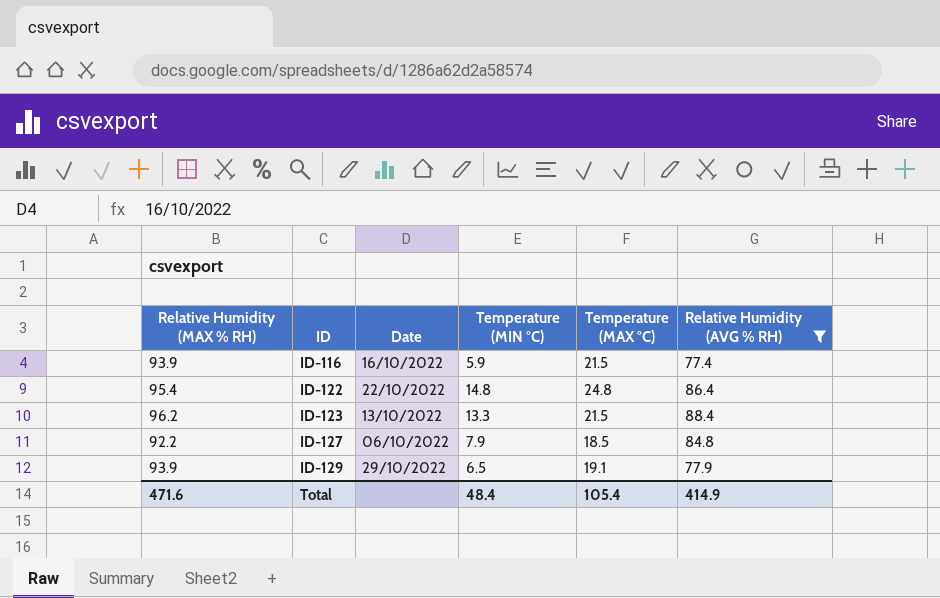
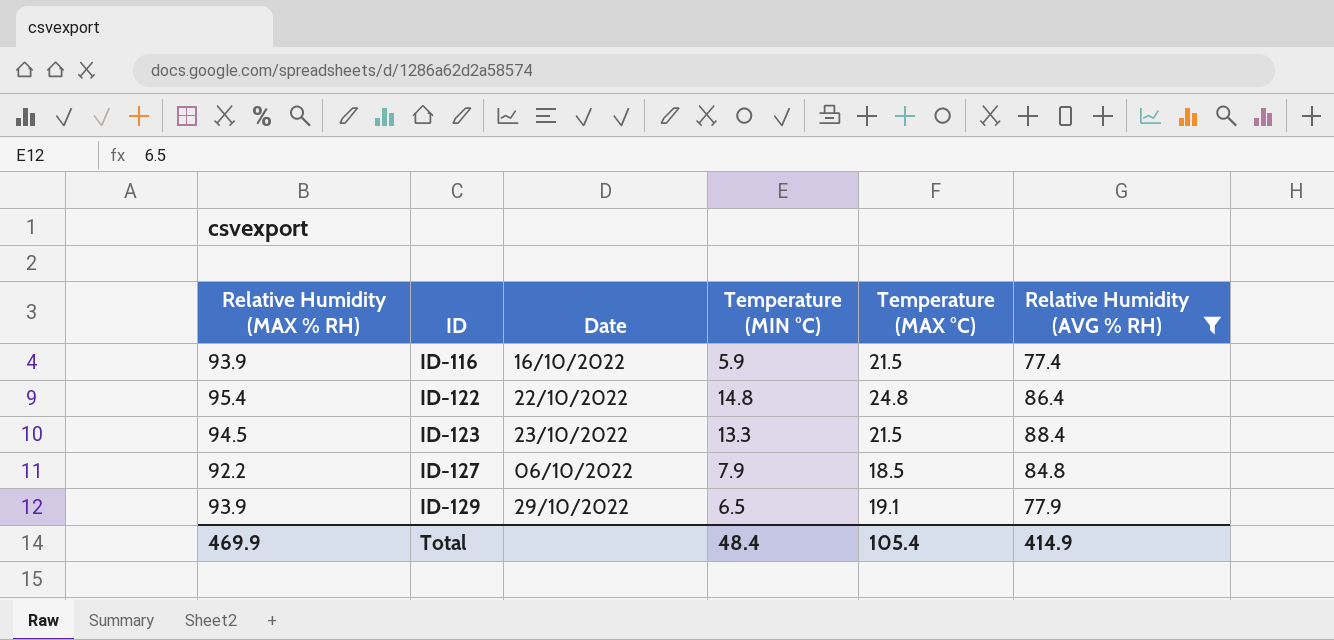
ID-123 | Relative Humidity (MAX % RH): 96.2 -> 94.5
ID-123 | Date: 13/10/2022 -> 23/10/2022
Total | Relative Humidity (MAX % RH): 471.6 -> 469.9

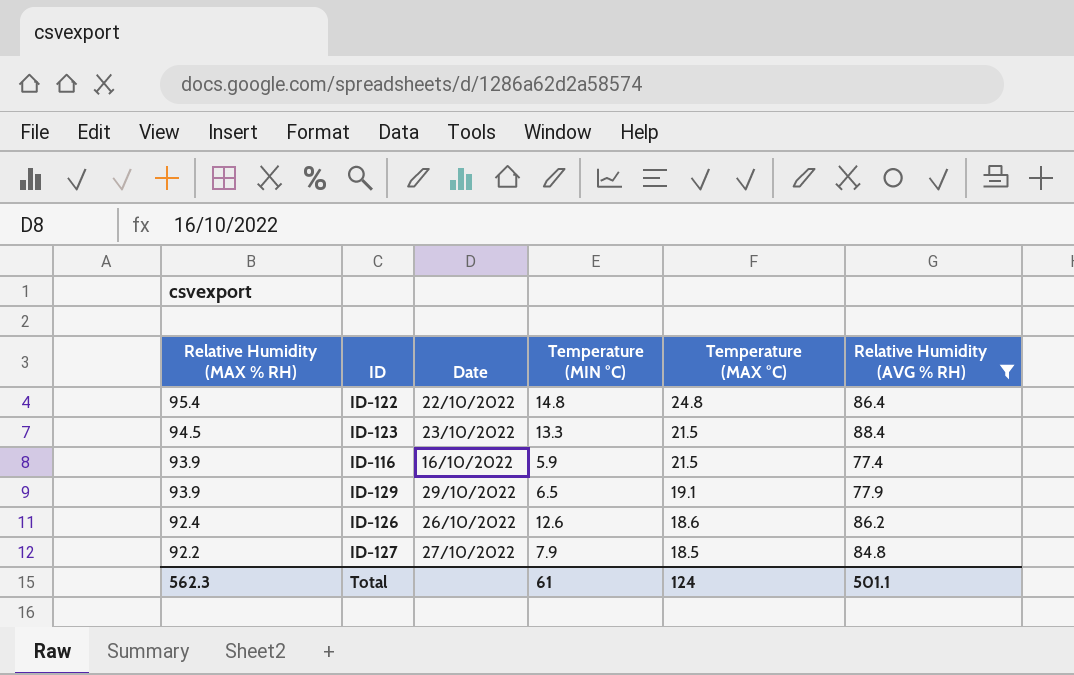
row order: ID ascending -> Relative Humidity (MAX % RH) descending
row ID-126: none -> 92.4 | 26/10/2022 | 12.6 | 18.6 | 86.2
ID-127 | Date: 06/10/2022 -> 27/10/2022
Total | Relative Humidity (MAX % RH): 469.9 -> 562.3
Total | Temperature (MIN °C): 48.4 -> 61
Total | Temperature (MAX °C): 105.4 -> 124
Total | Relative Humidity (AVG % RH): 414.9 -> 501.1

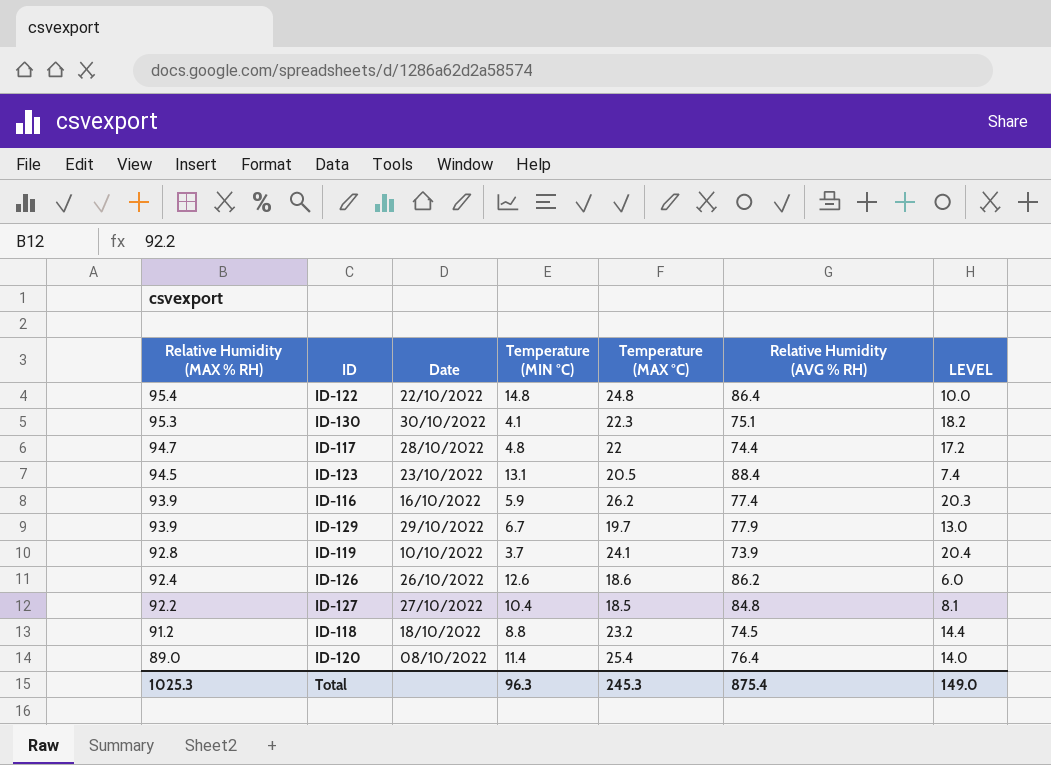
filter: Relative Humidity (AVG % RH) >= 77.4 -> none
column LEVEL | formula: none -> [Temperature (MAX °C)] - [Temperature (MIN °C)]
ID-123 | Temperature (MIN °C): 13.3 -> 13.1
ID-123 | Temperature (MAX °C): 21.5 -> 20.5
ID-116 | Temperature (MAX °C): 21.5 -> 26.2
ID-129 | Temperature (MIN °C): 6.5 -> 6.7
ID-129 | Temperature (MAX °C): 19.1 -> 19.7
ID-127 | Temperature (MIN °C): 7.9 -> 10.4
Total | Relative Humidity (MAX % RH): 562.3 -> 1025.3
Total | Temperature (MIN °C): 61 -> 96.3
Total | Temperature (MAX °C): 124 -> 245.3
Total | Relative Humidity (AVG % RH): 501.1 -> 875.4

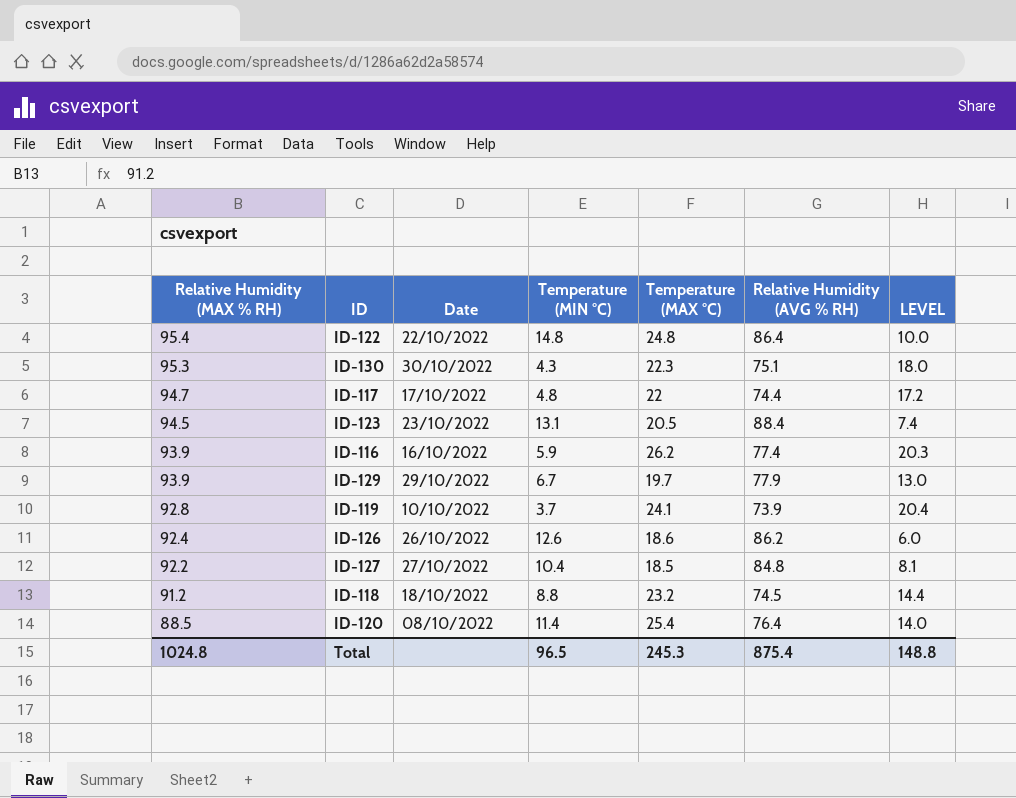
ID-130 | Temperature (MIN °C): 4.1 -> 4.3
ID-130 | LEVEL: 18.2 -> 18.0
ID-117 | Date: 28/10/2022 -> 17/10/2022
ID-120 | Relative Humidity (MAX % RH): 89.0 -> 88.5
Total | Relative Humidity (MAX % RH): 1025.3 -> 1024.8
Total | Temperature (MIN °C): 96.3 -> 96.5
Total | LEVEL: 149.0 -> 148.8

